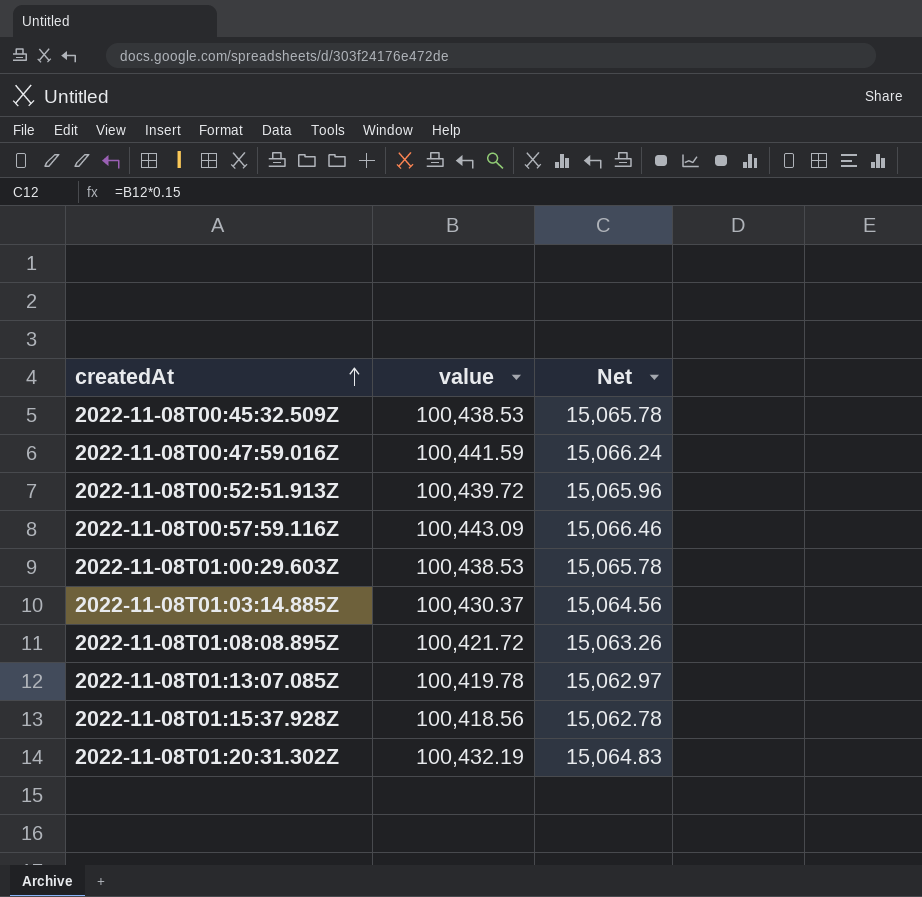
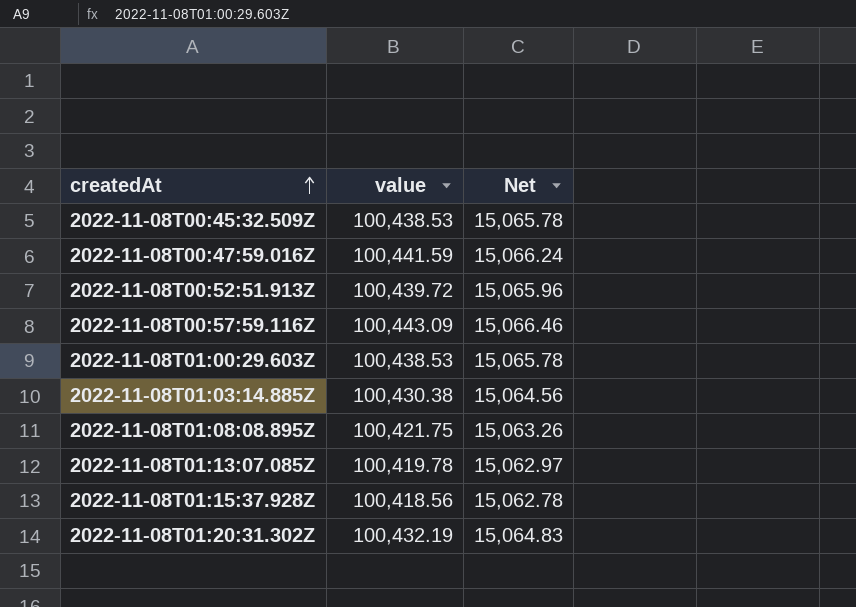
2022-11-08T01:03:14.885Z | value: 100,430.37 -> 100,430.38
2022-11-08T01:08:08.895Z | value: 100,421.72 -> 100,421.75

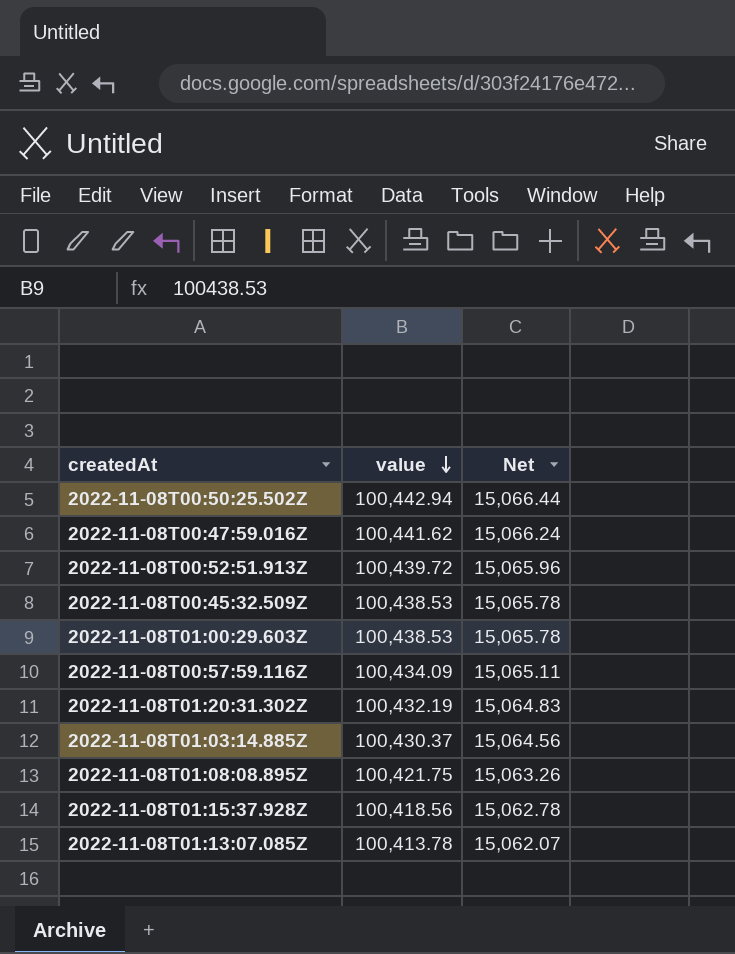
row order: createdAt ascending -> value descending
row 2022-11-08T00:50:25.502Z: none -> 100,442.94 | 15,066.44
2022-11-08T00:47:59.016Z | value: 100,441.59 -> 100,441.62
2022-11-08T00:57:59.116Z | value: 100,443.09 -> 100,434.09
2022-11-08T00:57:59.116Z | Net: 15,066.46 -> 15,065.11
2022-11-08T01:03:14.885Z | value: 100,430.38 -> 100,430.37
2022-11-08T01:13:07.085Z | value: 100,419.78 -> 100,413.78
2022-11-08T01:13:07.085Z | Net: 15,062.97 -> 15,062.07

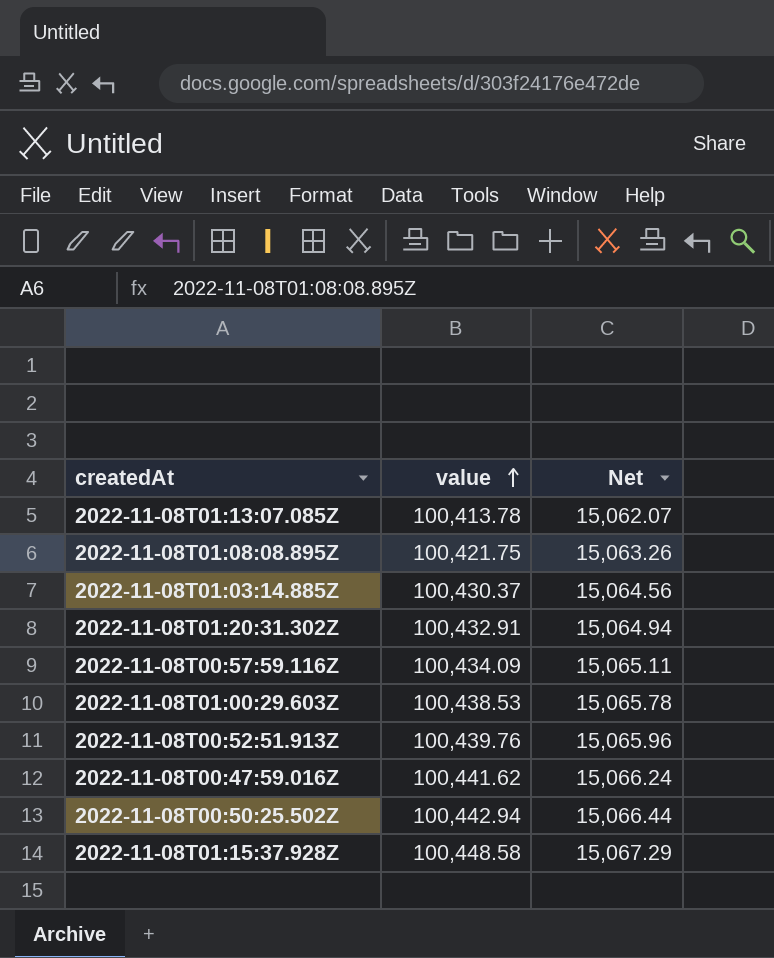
row order: value descending -> value ascending
row 2022-11-08T00:45:32.509Z: 100,438.53 | 15,065.78 -> none
2022-11-08T01:20:31.302Z | value: 100,432.19 -> 100,432.91
2022-11-08T01:20:31.302Z | Net: 15,064.83 -> 15,064.94
2022-11-08T00:52:51.913Z | value: 100,439.72 -> 100,439.76
2022-11-08T01:15:37.928Z | value: 100,418.56 -> 100,448.58
2022-11-08T01:15:37.928Z | Net: 15,062.78 -> 15,067.29

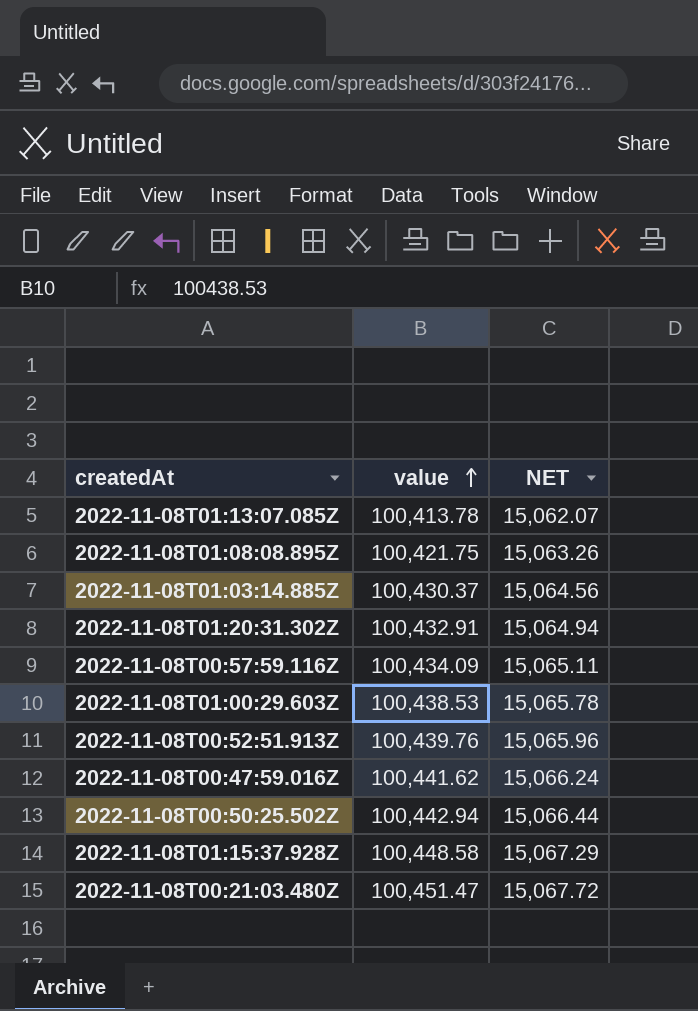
column name: Net -> NET
row 2022-11-08T00:21:03.480Z: none -> 100,451.47 | 15,067.72

